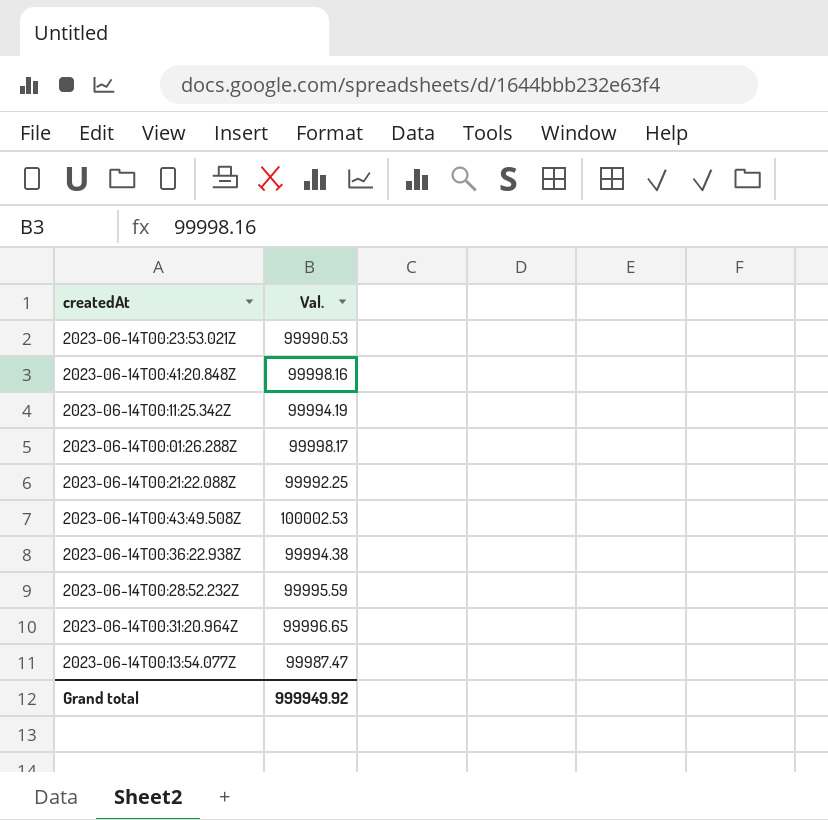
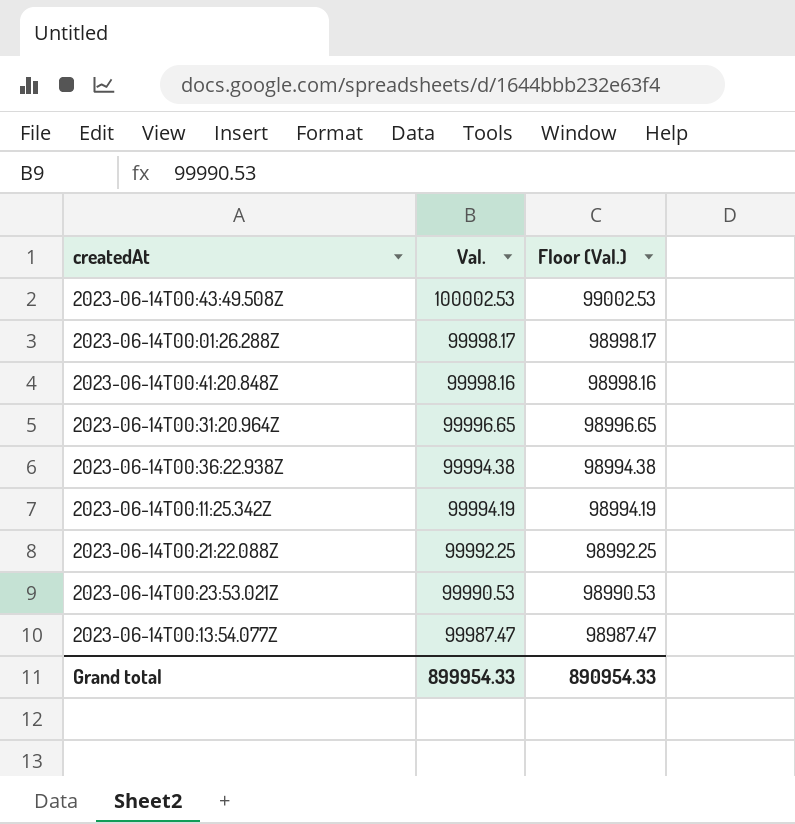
row order: none -> Val. descending
column Floor (Val.) | formula: none -> [Val.] - 1000
row 2023-06-14T00:28:52.232Z: 99995.59 -> none
Grand total | Val.: 999949.92 -> 899954.33

